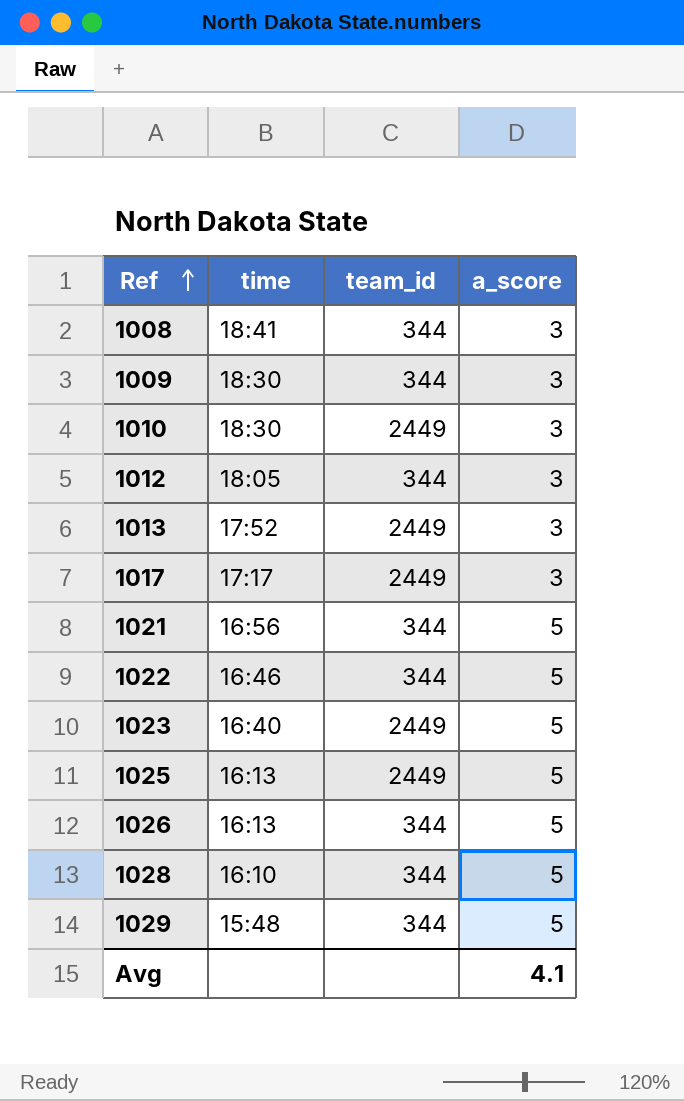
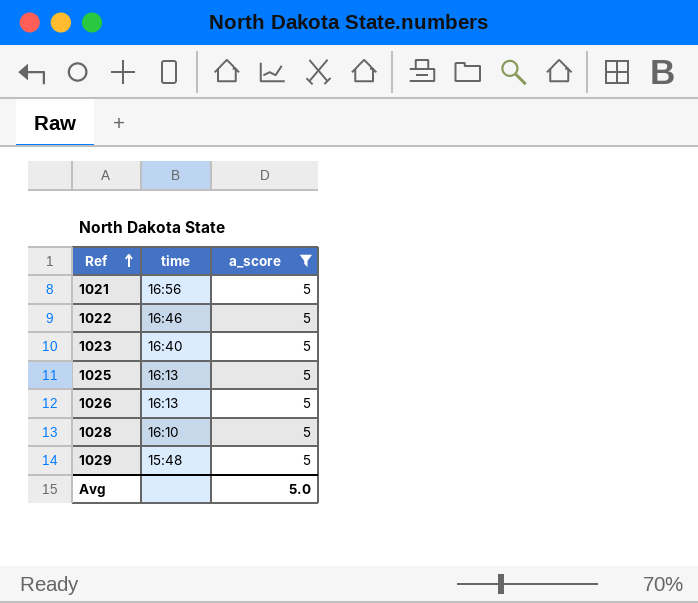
filter: none -> a_score = 5
column team_id | position: 3 -> none
Avg | a_score: 4.1 -> 5.0

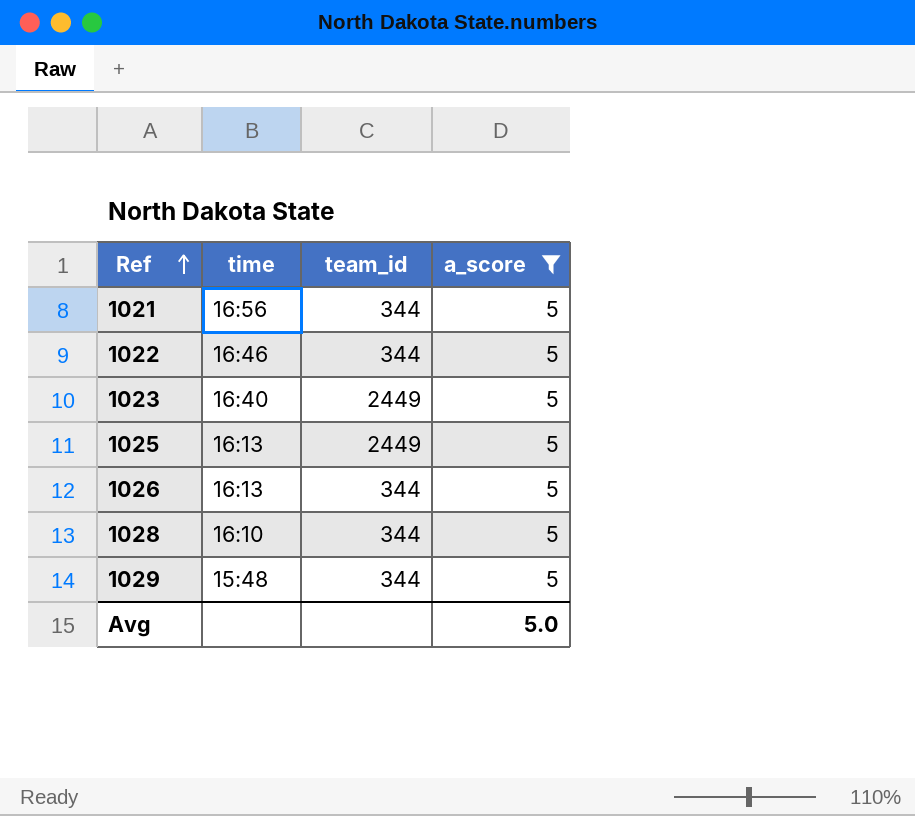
column team_id | position: none -> 3

